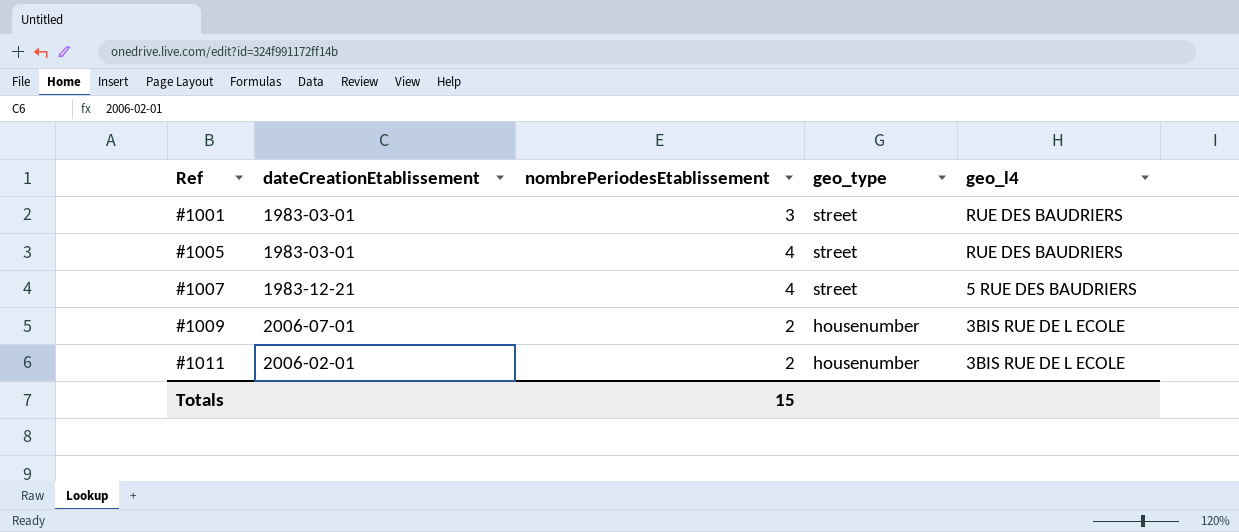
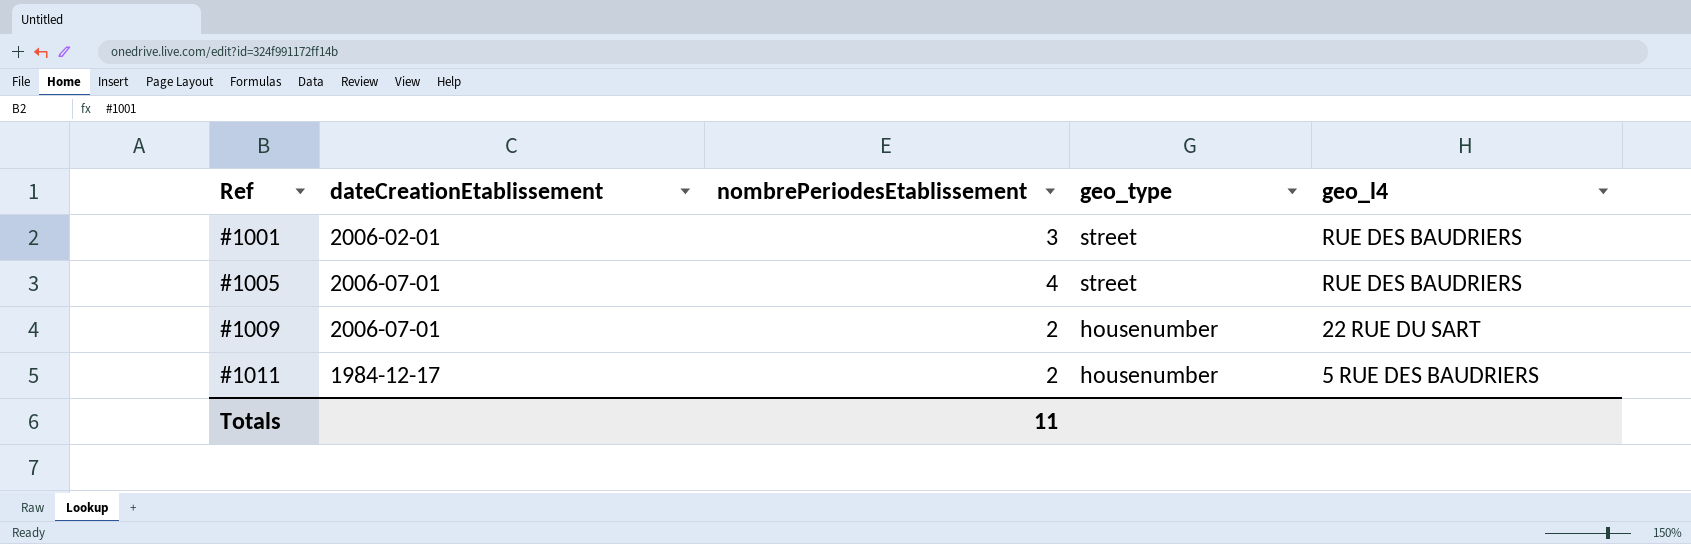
row #1007: 1983-12-21 | 4 | street | 5 RUE DES BAUDRIERS -> none
#1001 | dateCreationEtablissement: 1983-03-01 -> 2006-02-01
#1005 | dateCreationEtablissement: 1983-03-01 -> 2006-07-01
#1009 | geo_l4: 3BIS RUE DE L ECOLE -> 22 RUE DU SART
#1011 | dateCreationEtablissement: 2006-02-01 -> 1984-12-17
#1011 | geo_l4: 3BIS RUE DE L ECOLE -> 5 RUE DES BAUDRIERS
Totals | nombrePeriodesEtablissement: 15 -> 11

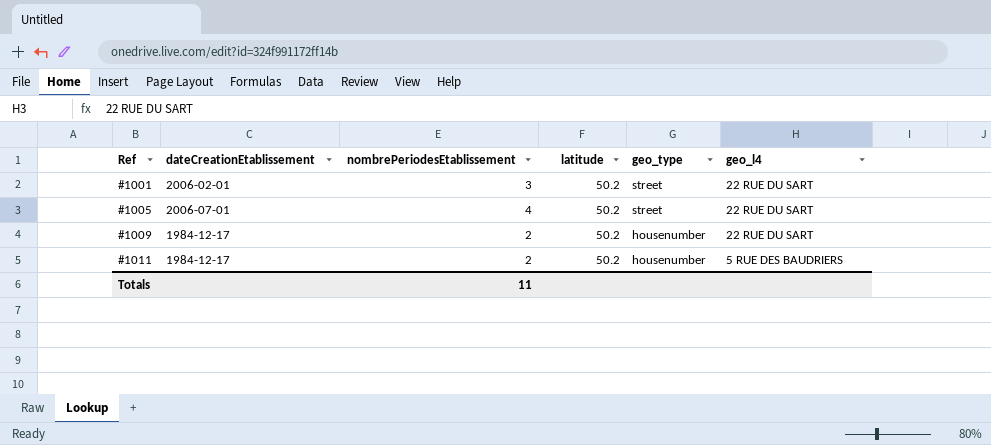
column latitude | position: none -> 4
#1001 | geo_l4: RUE DES BAUDRIERS -> 22 RUE DU SART
#1005 | geo_l4: RUE DES BAUDRIERS -> 22 RUE DU SART
#1009 | dateCreationEtablissement: 2006-07-01 -> 1984-12-17

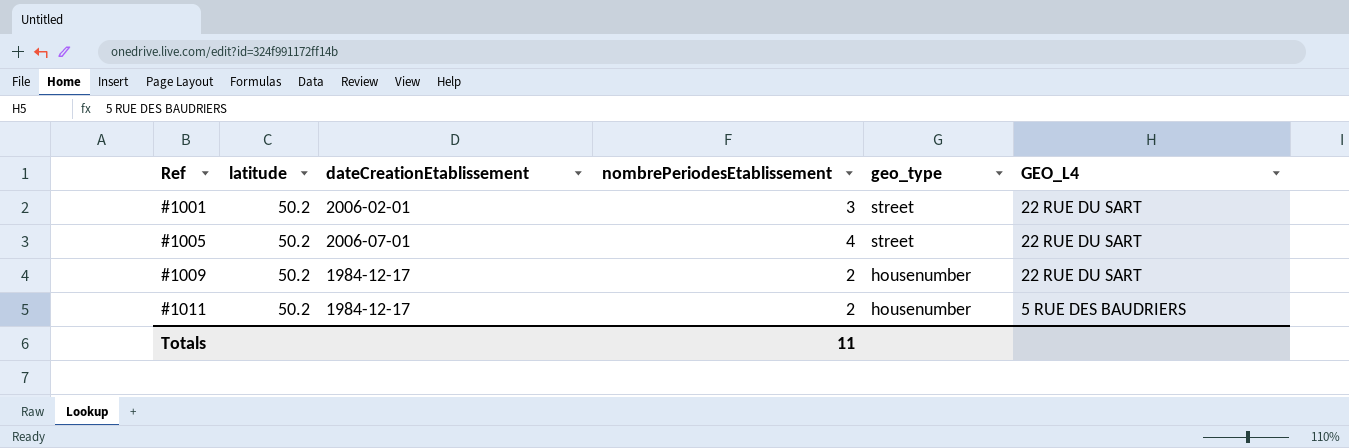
column latitude | position: 4 -> 2
column name: geo_l4 -> GEO_L4

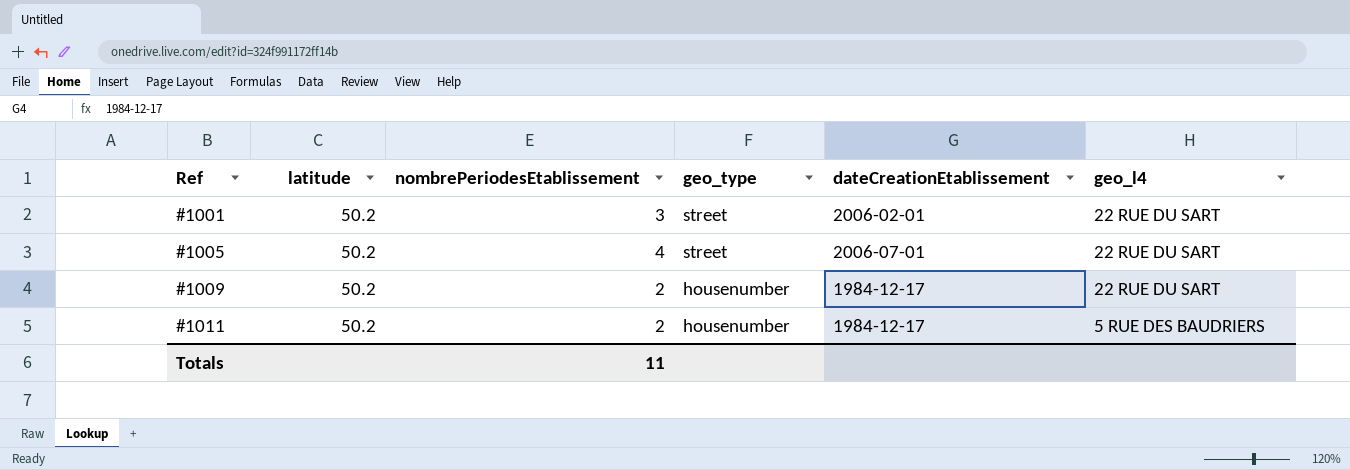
column dateCreationEtablissement | position: 3 -> 5
column name: GEO_L4 -> geo_l4

